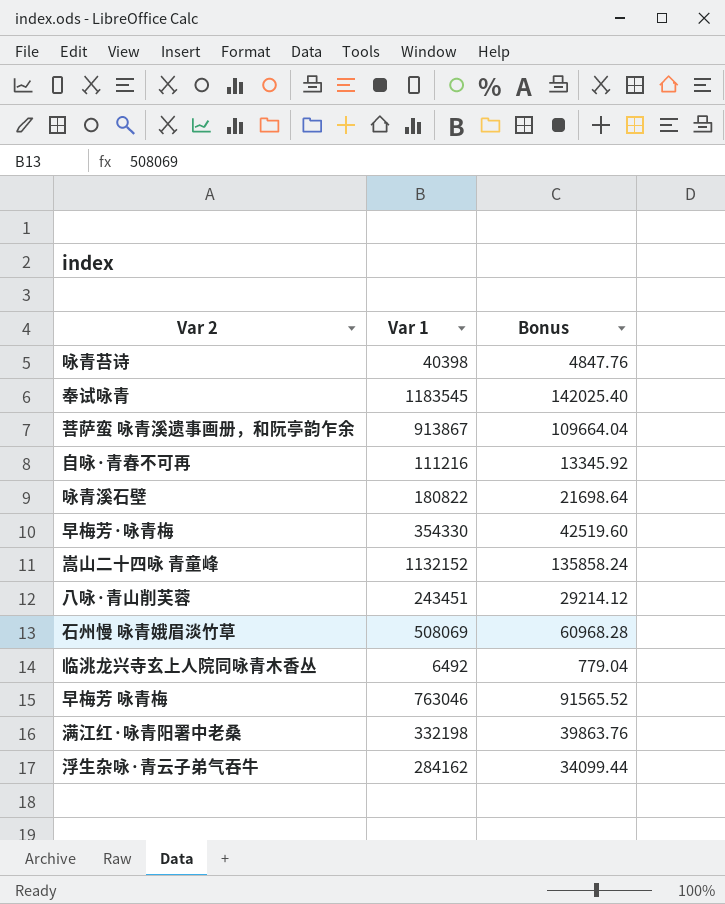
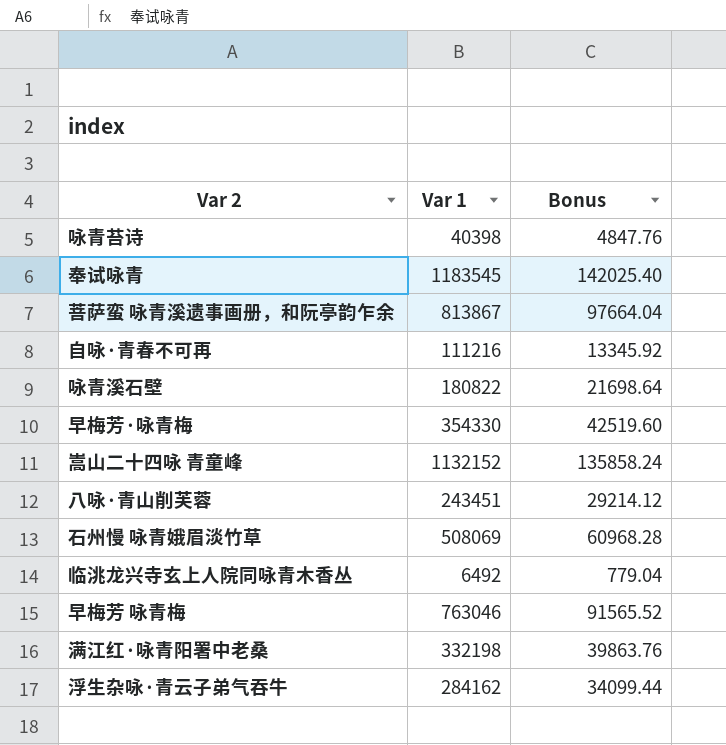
菩萨蛮 咏青溪遗事画册，和阮亭韵乍余 | Var 1: 913867 -> 813867
菩萨蛮 咏青溪遗事画册，和阮亭韵乍余 | Bonus: 109664.04 -> 97664.04

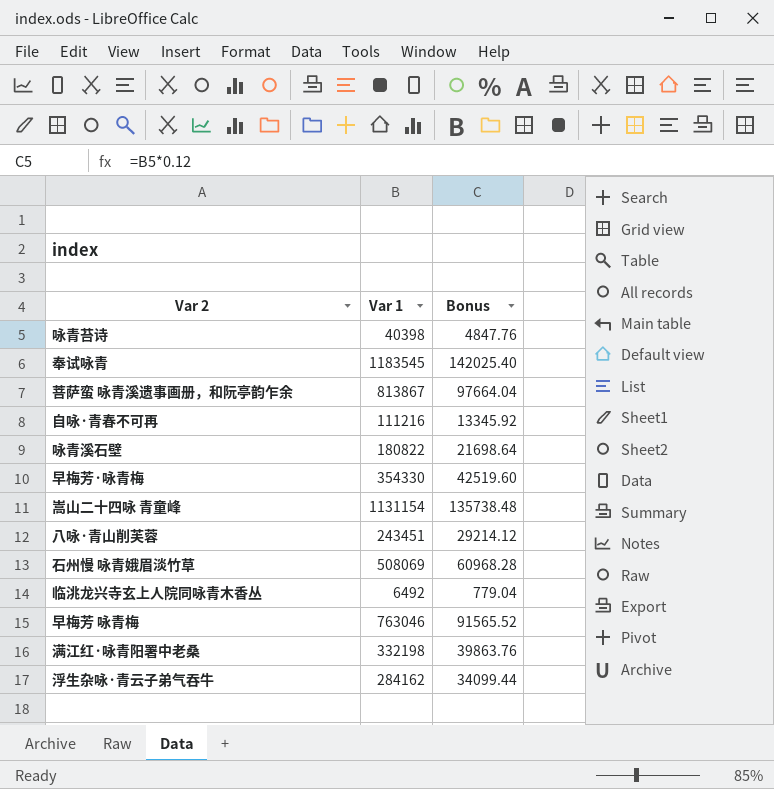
嵩山二十四咏 青童峰 | Var 1: 1132152 -> 1131154
嵩山二十四咏 青童峰 | Bonus: 135858.24 -> 135738.48

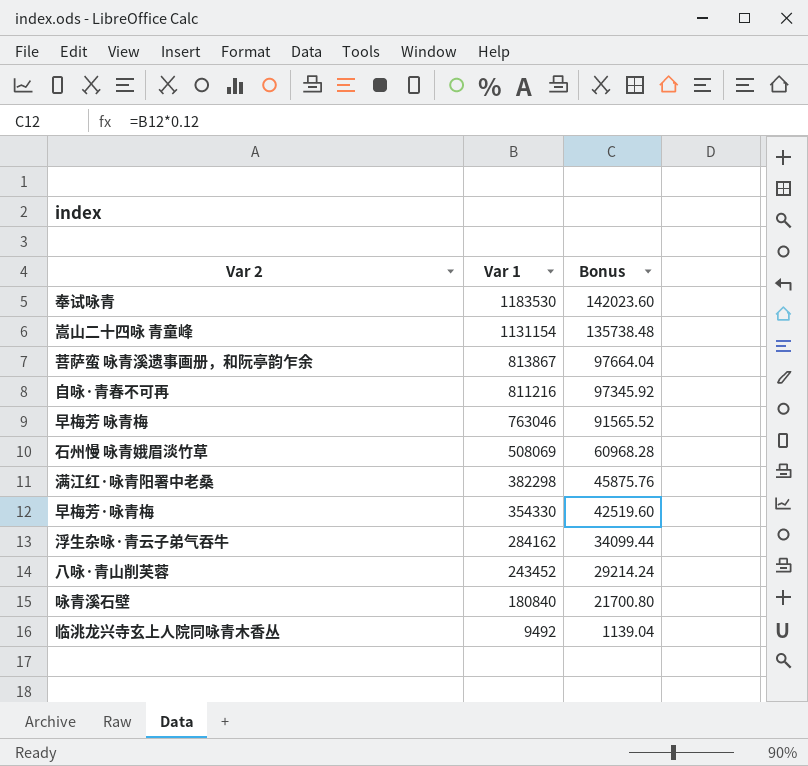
row order: none -> Var 1 descending
row 咏青苔诗: 40398 | 4847.76 -> none
奉试咏青 | Var 1: 1183545 -> 1183530
奉试咏青 | Bonus: 142025.40 -> 142023.60
自咏·青春不可再 | Var 1: 111216 -> 811216
自咏·青春不可再 | Bonus: 13345.92 -> 97345.92
满江红·咏青阳署中老桑 | Var 1: 332198 -> 382298
满江红·咏青阳署中老桑 | Bonus: 39863.76 -> 45875.76
八咏·青山削芙蓉 | Var 1: 243451 -> 243452
八咏·青山削芙蓉 | Bonus: 29214.12 -> 29214.24
咏青溪石壁 | Var 1: 180822 -> 180840
咏青溪石壁 | Bonus: 21698.64 -> 21700.80
临洮龙兴寺玄上人院同咏青木香丛 | Var 1: 6492 -> 9492
临洮龙兴寺玄上人院同咏青木香丛 | Bonus: 779.04 -> 1139.04

